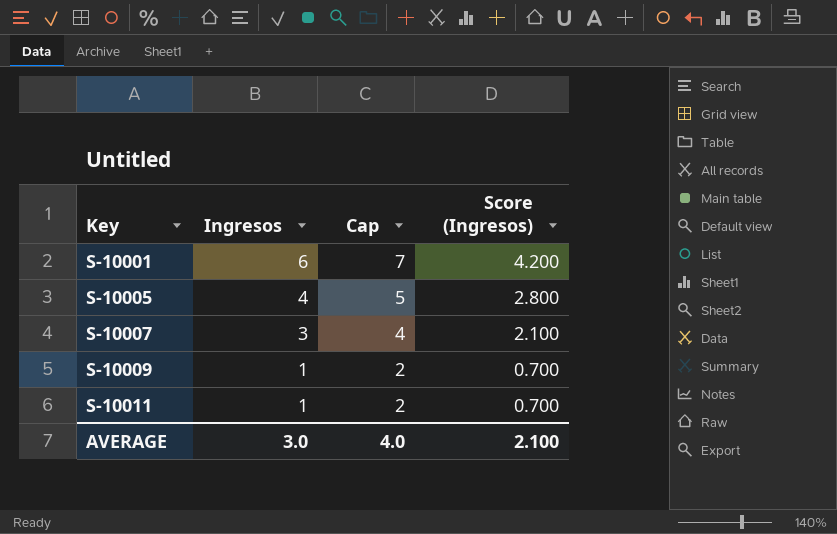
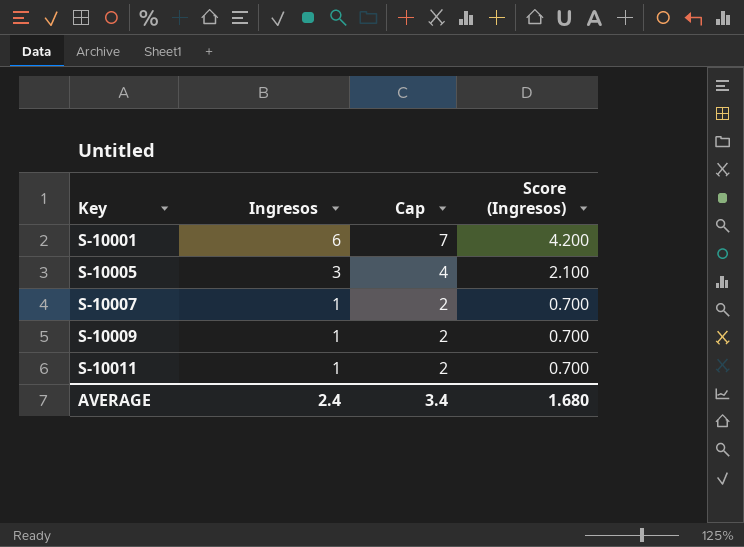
S-10005 | Ingresos: 4 -> 3
S-10005 | Cap: 5 -> 4
S-10005 | Score (Ingresos): 2.800 -> 2.100
S-10007 | Ingresos: 3 -> 1
S-10007 | Cap: 4 -> 2
S-10007 | Score (Ingresos): 2.100 -> 0.700
AVERAGE | Ingresos: 3.0 -> 2.4
AVERAGE | Cap: 4.0 -> 3.4
AVERAGE | Score (Ingresos): 2.100 -> 1.680

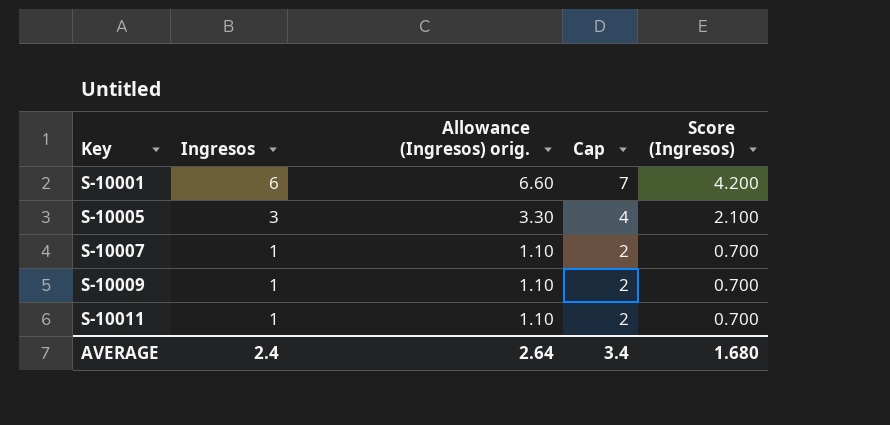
column Allowance (Ingresos) orig. | formula: none -> [Ingresos] * 1.1

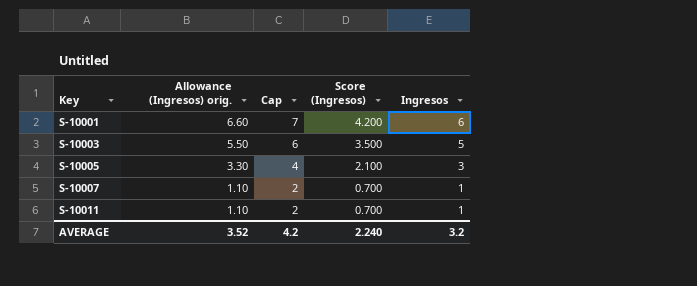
column Ingresos | position: 2 -> 5
row S-10009: 1 | 1.10 | 2 | 0.700 -> none
row S-10003: none -> 5.50 | 6 | 3.500 | 5
AVERAGE | Allowance (Ingresos) orig.: 2.64 -> 3.52
AVERAGE | Cap: 3.4 -> 4.2
AVERAGE | Score (Ingresos): 1.680 -> 2.240
AVERAGE | Ingresos: 2.4 -> 3.2

